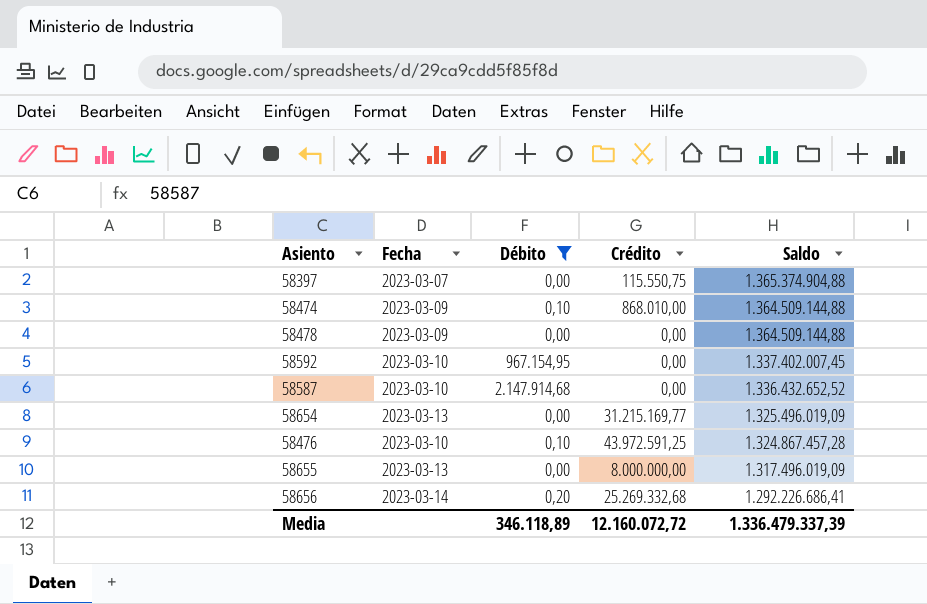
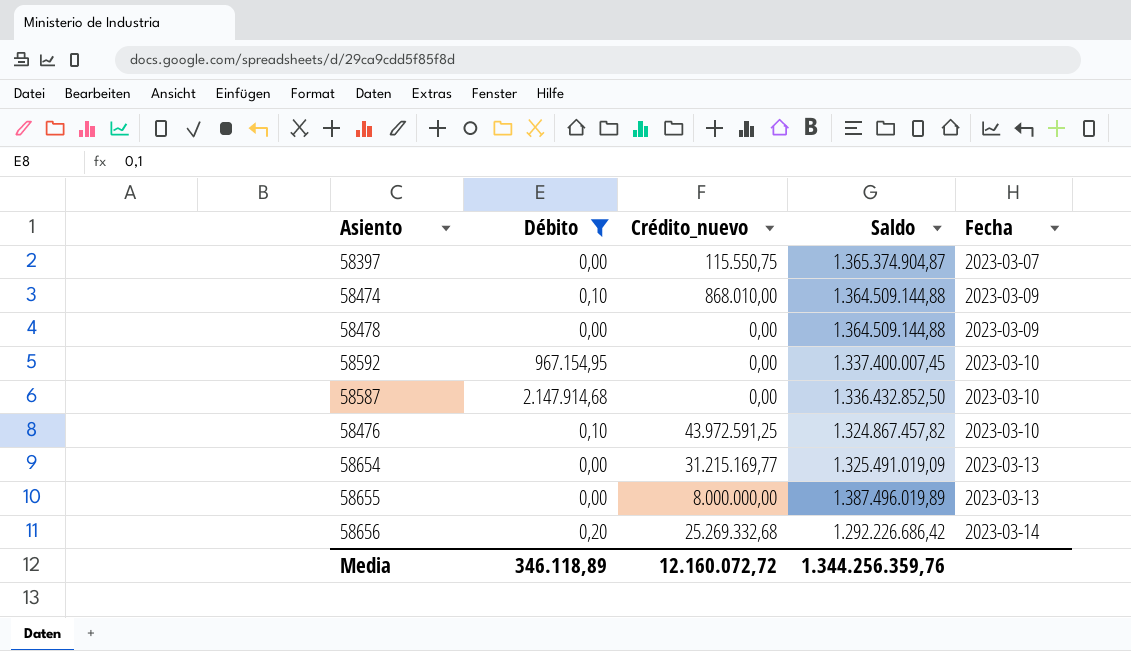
row order: Saldo descending -> Fecha ascending
column name: Crédito -> Crédito_nuevo
column Fecha | position: 2 -> 5
58397 | Saldo: 1.365.374.904,88 -> 1.365.374.904,87
58592 | Saldo: 1.337.402.007,45 -> 1.337.400.007,45
58587 | Saldo: 1.336.432.652,52 -> 1.336.432.852,50
58476 | Saldo: 1.324.867.457,28 -> 1.324.867.457,82
58654 | Saldo: 1.325.496.019,09 -> 1.325.491.019,09
58655 | Saldo: 1.317.496.019,09 -> 1.387.496.019,89
58656 | Saldo: 1.292.226.686,41 -> 1.292.226.686,42
Media | Saldo: 1.336.479.337,39 -> 1.344.256.359,76

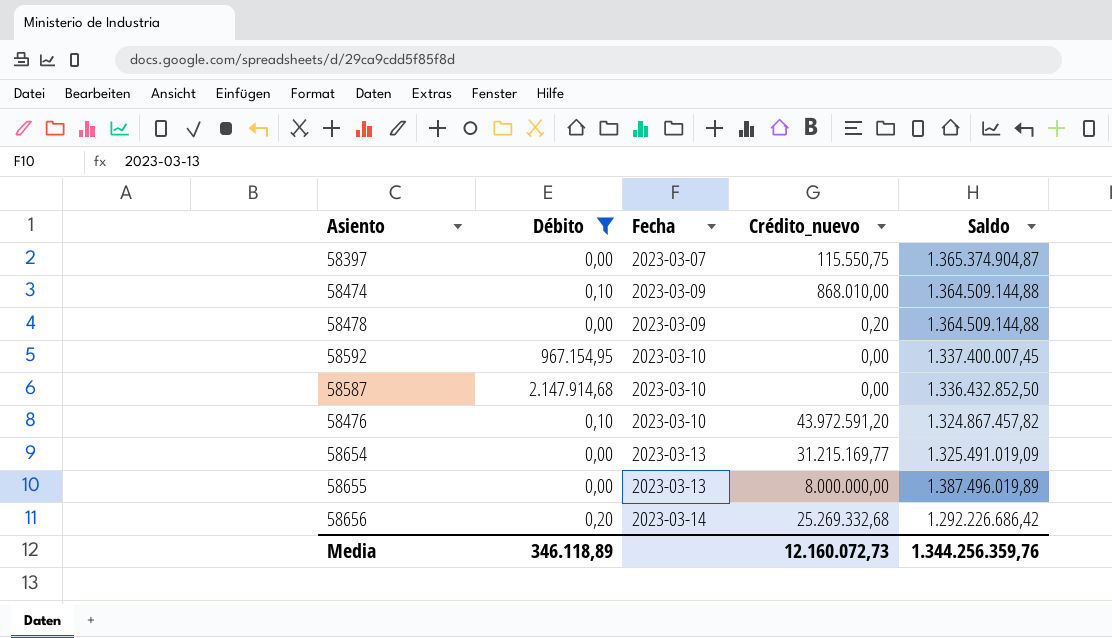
column Fecha | position: 5 -> 3
58478 | Crédito_nuevo: 0,00 -> 0,20
58476 | Crédito_nuevo: 43.972.591,25 -> 43.972.591,20
Media | Crédito_nuevo: 12.160.072,72 -> 12.160.072,73

